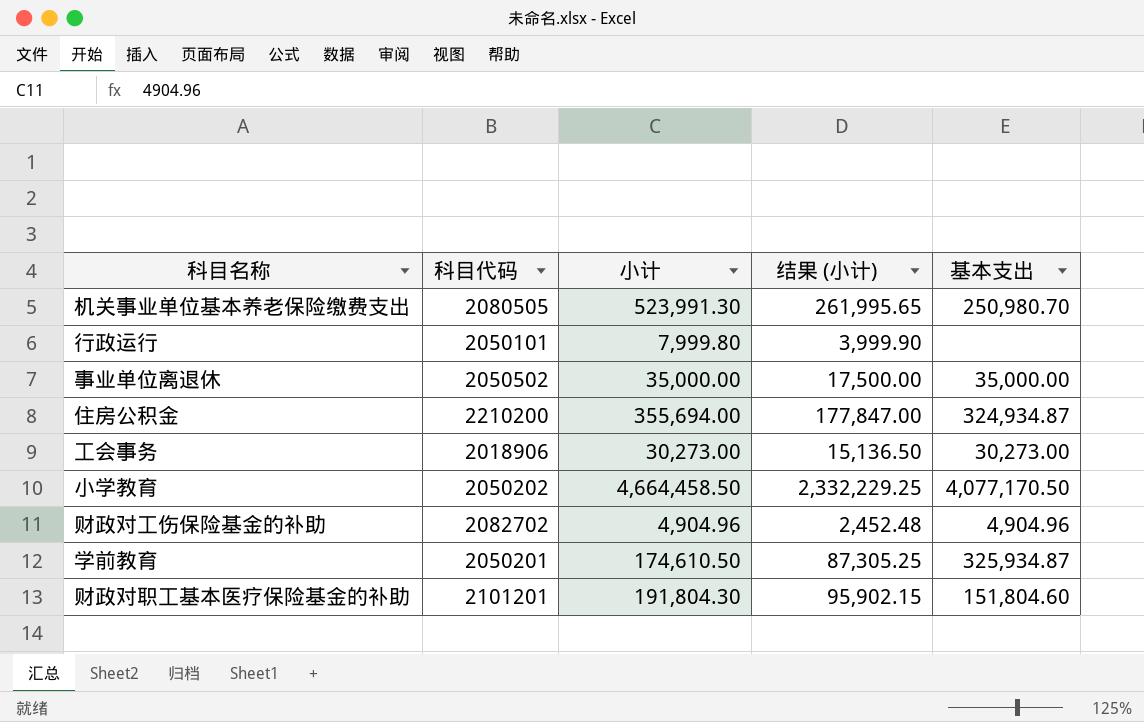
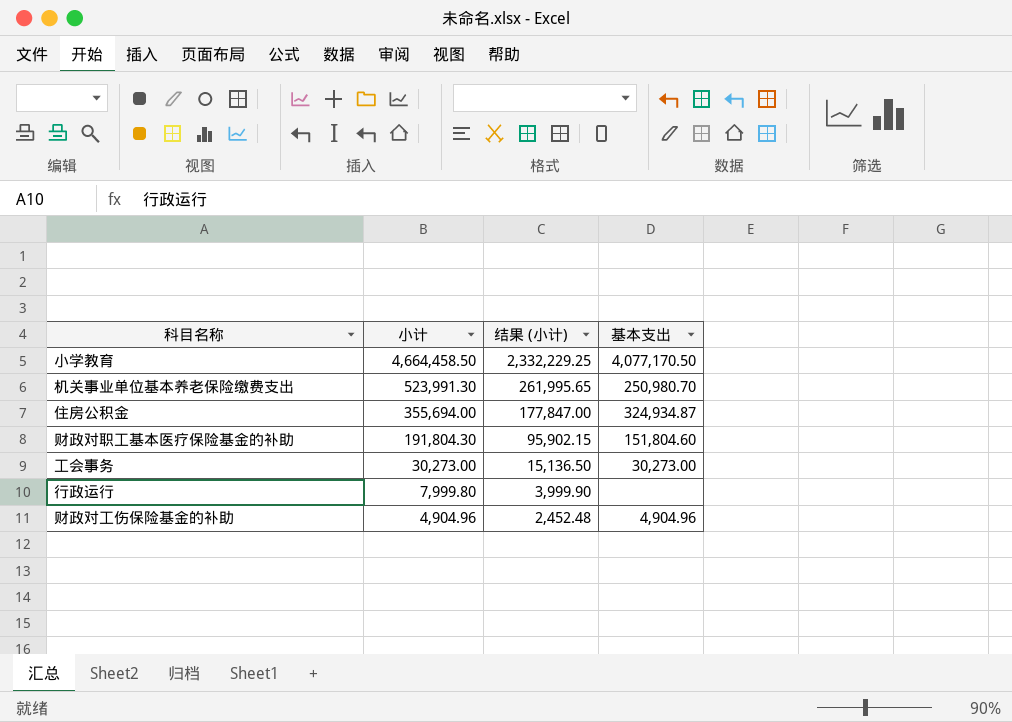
row order: none -> 小计 descending
column 科目代码 | position: 2 -> none
row 事业单位离退休: 2050502 | 35,000.00 | 17,500.00 | 35,000.00 -> none
row 学前教育: 2050201 | 174,610.50 | 87,305.25 | 325,934.87 -> none

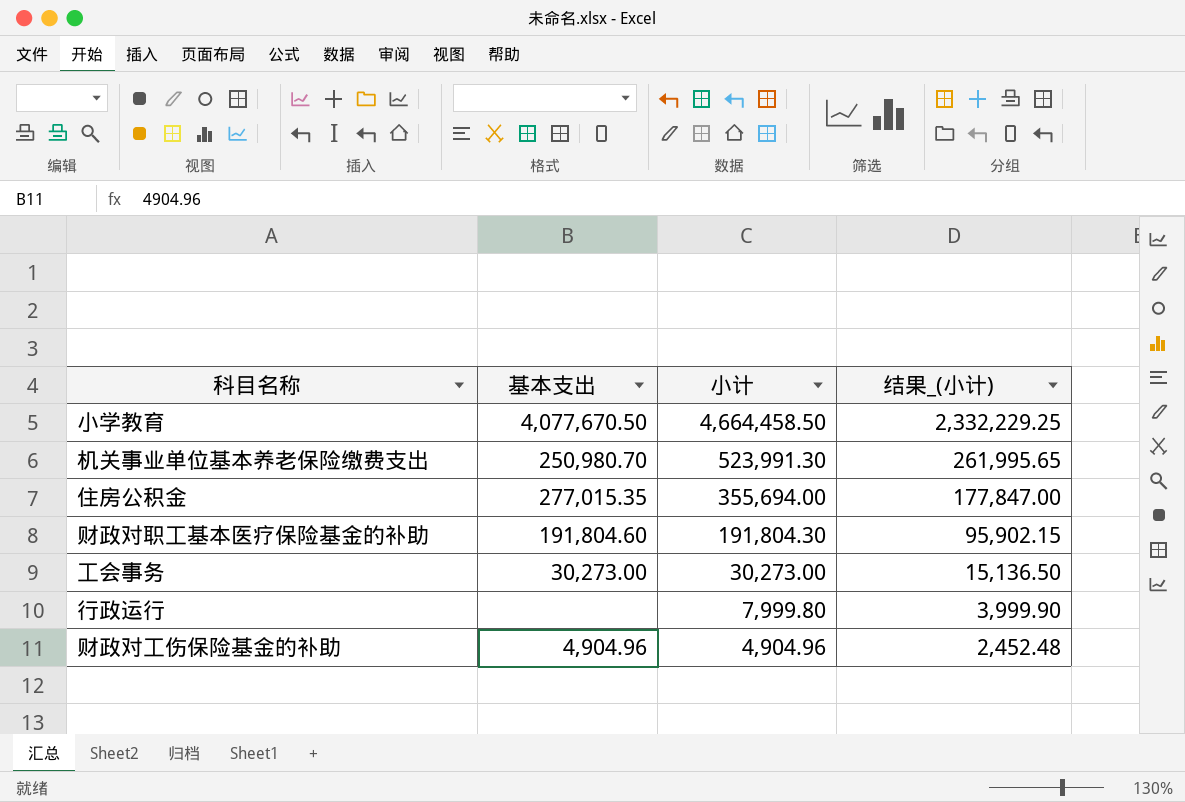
column 基本支出 | position: 4 -> 2
column name: 结果 (小计) -> 结果_(小计)
小学教育 | 基本支出: 4,077,170.50 -> 4,077,670.50
住房公积金 | 基本支出: 324,934.87 -> 277,015.35
财政对职工基本医疗保险基金的补助 | 基本支出: 151,804.60 -> 191,804.60

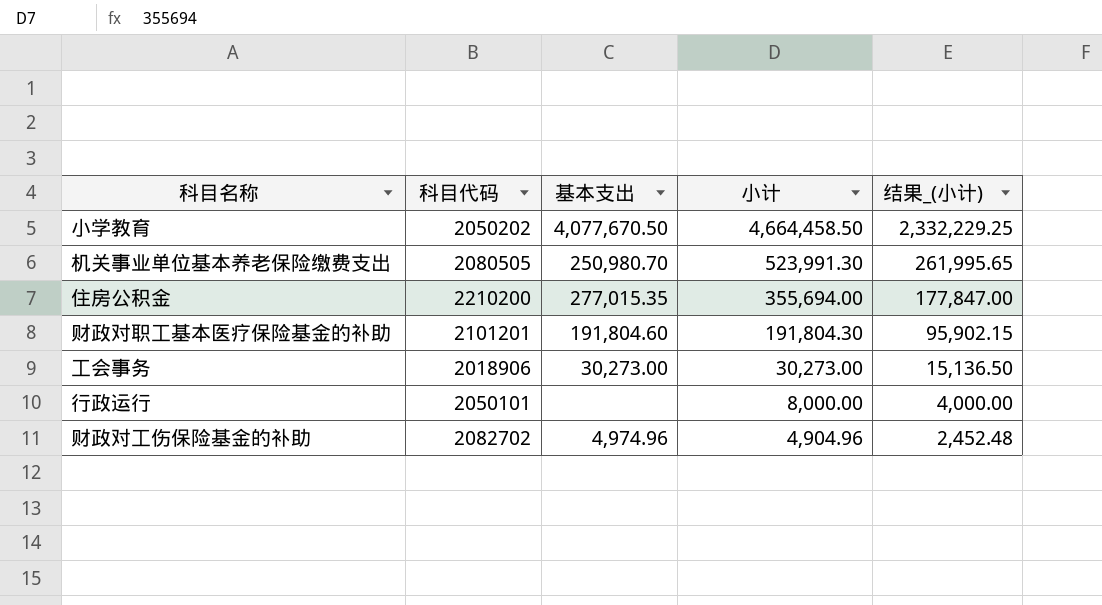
column 科目代码 | position: none -> 2
行政运行 | 小计: 7,999.80 -> 8,000.00
行政运行 | 结果_(小计): 3,999.90 -> 4,000.00
财政对工伤保险基金的补助 | 基本支出: 4,904.96 -> 4,974.96

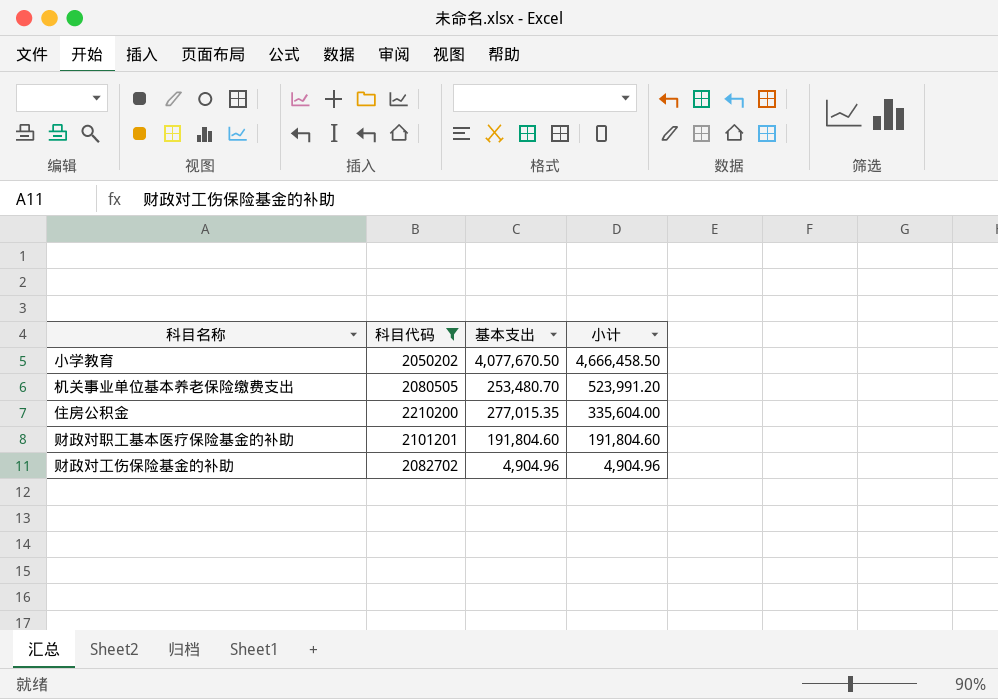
filter: none -> 科目代码 >= 2050202
column 结果_(小计) | formula: [小计] * 0.5 -> none
小学教育 | 小计: 4,664,458.50 -> 4,666,458.50
机关事业单位基本养老保险缴费支出 | 基本支出: 250,980.70 -> 253,480.70
机关事业单位基本养老保险缴费支出 | 小计: 523,991.30 -> 523,991.20
住房公积金 | 小计: 355,694.00 -> 335,604.00
财政对职工基本医疗保险基金的补助 | 小计: 191,804.30 -> 191,804.60
财政对工伤保险基金的补助 | 基本支出: 4,974.96 -> 4,904.96

